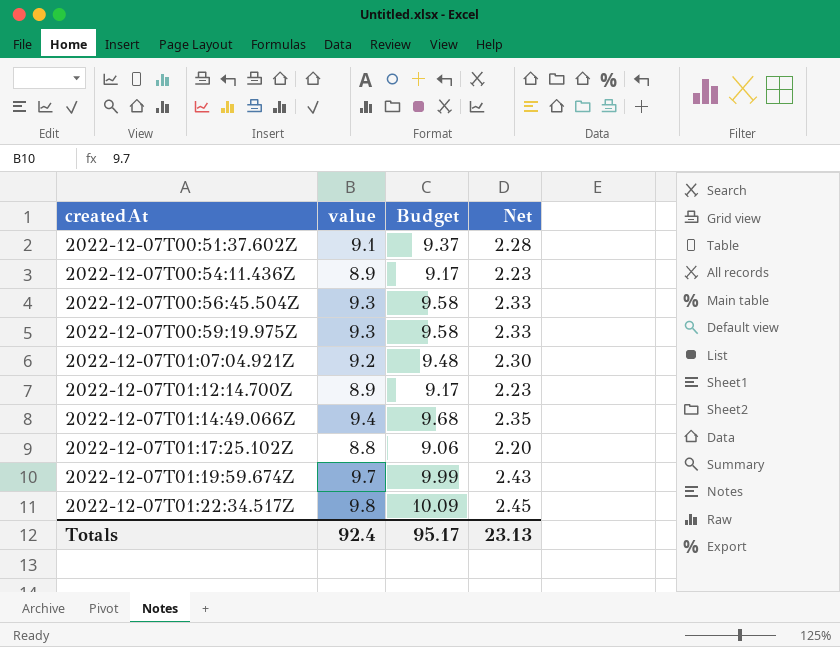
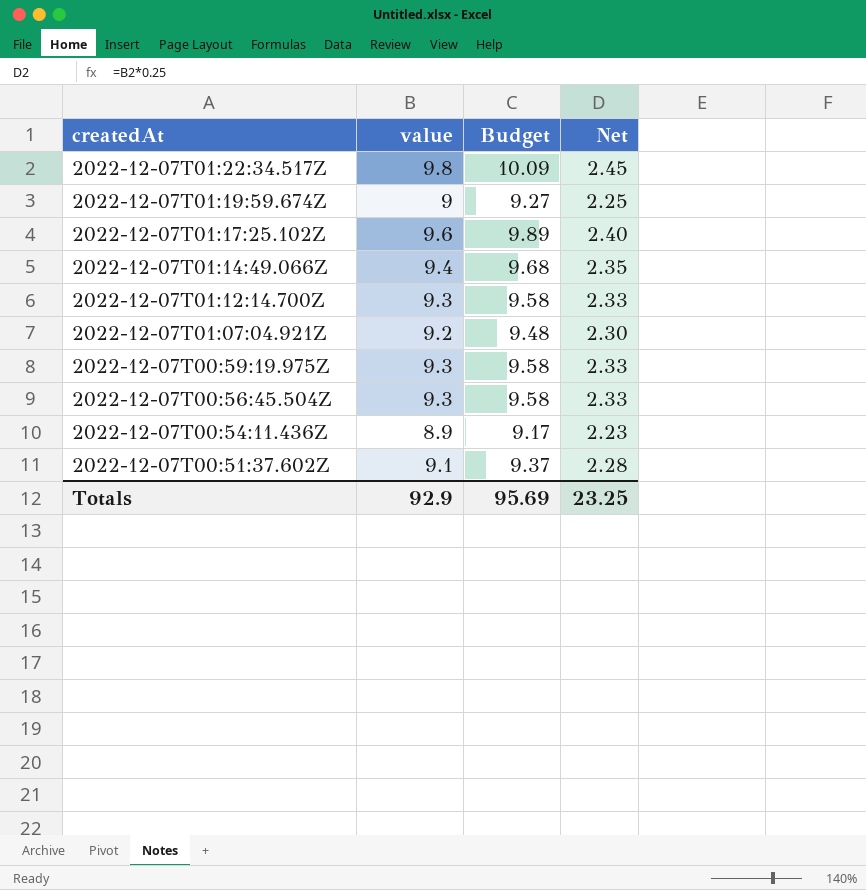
row order: createdAt ascending -> createdAt descending
2022-12-07T01:19:59.674Z | value: 9.7 -> 9
2022-12-07T01:19:59.674Z | Budget: 9.99 -> 9.27
2022-12-07T01:19:59.674Z | Net: 2.43 -> 2.25
2022-12-07T01:17:25.102Z | value: 8.8 -> 9.6
2022-12-07T01:17:25.102Z | Budget: 9.06 -> 9.89
2022-12-07T01:17:25.102Z | Net: 2.20 -> 2.40
2022-12-07T01:12:14.700Z | value: 8.9 -> 9.3
2022-12-07T01:12:14.700Z | Budget: 9.17 -> 9.58
2022-12-07T01:12:14.700Z | Net: 2.23 -> 2.33
Totals | value: 92.4 -> 92.9
Totals | Budget: 95.17 -> 95.69
Totals | Net: 23.13 -> 23.25

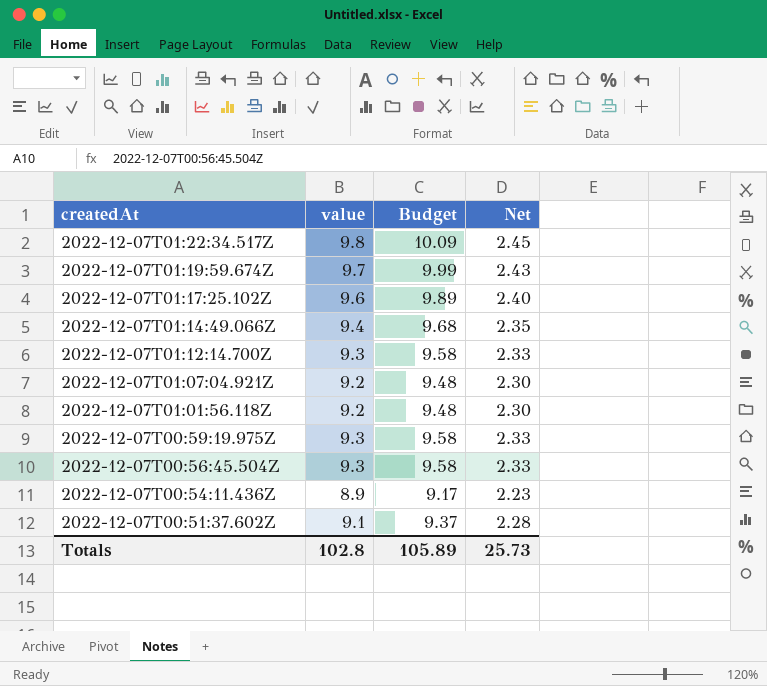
2022-12-07T01:19:59.674Z | value: 9 -> 9.7
2022-12-07T01:19:59.674Z | Budget: 9.27 -> 9.99
2022-12-07T01:19:59.674Z | Net: 2.25 -> 2.43
row 2022-12-07T01:01:56.118Z: none -> 9.2 | 9.48 | 2.30
Totals | value: 92.9 -> 102.8
Totals | Budget: 95.69 -> 105.89
Totals | Net: 23.25 -> 25.73

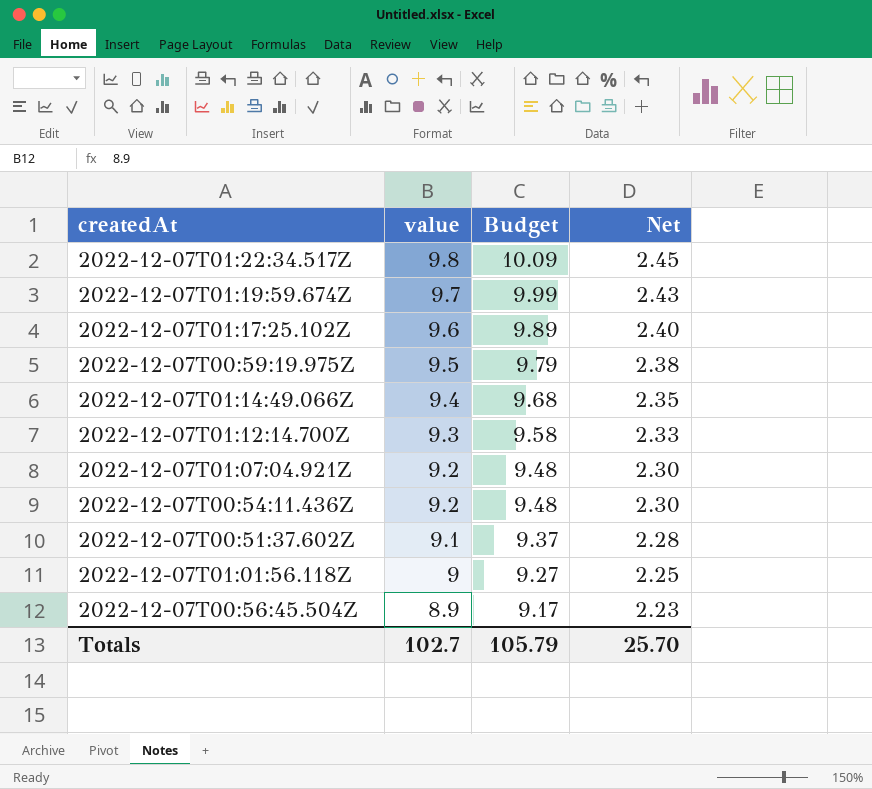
row order: createdAt descending -> value descending
2022-12-07T00:59:19.975Z | value: 9.3 -> 9.5
2022-12-07T00:59:19.975Z | Budget: 9.58 -> 9.79
2022-12-07T00:59:19.975Z | Net: 2.33 -> 2.38
2022-12-07T00:54:11.436Z | value: 8.9 -> 9.2
2022-12-07T00:54:11.436Z | Budget: 9.17 -> 9.48
2022-12-07T00:54:11.436Z | Net: 2.23 -> 2.30
2022-12-07T01:01:56.118Z | value: 9.2 -> 9
2022-12-07T01:01:56.118Z | Budget: 9.48 -> 9.27
2022-12-07T01:01:56.118Z | Net: 2.30 -> 2.25
2022-12-07T00:56:45.504Z | value: 9.3 -> 8.9
2022-12-07T00:56:45.504Z | Budget: 9.58 -> 9.17
2022-12-07T00:56:45.504Z | Net: 2.33 -> 2.23
Totals | value: 102.8 -> 102.7
Totals | Budget: 105.89 -> 105.79
Totals | Net: 25.73 -> 25.70

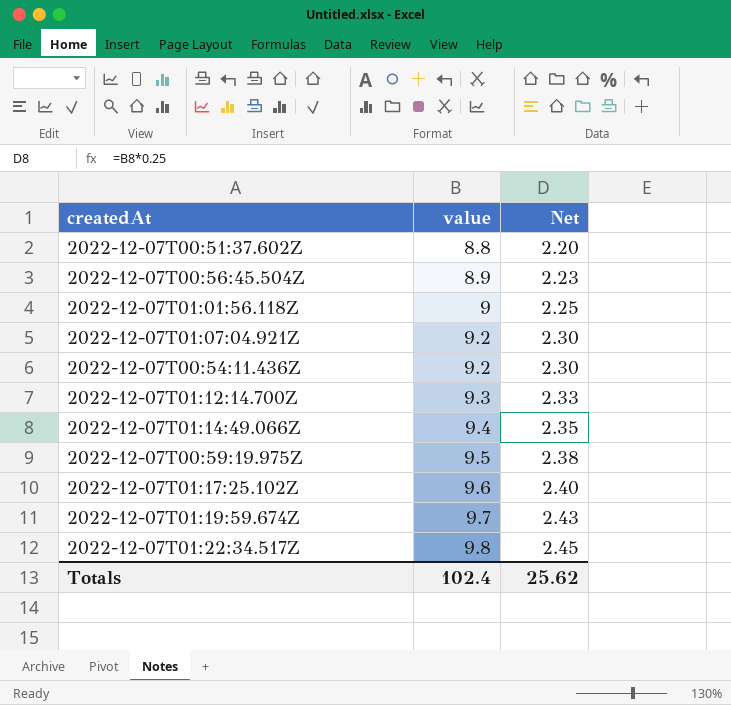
row order: value descending -> value ascending
column Budget | formula: [value] * 1.03 -> none
2022-12-07T00:51:37.602Z | value: 9.1 -> 8.8
2022-12-07T00:51:37.602Z | Net: 2.28 -> 2.20
Totals | value: 102.7 -> 102.4
Totals | Net: 25.70 -> 25.62

